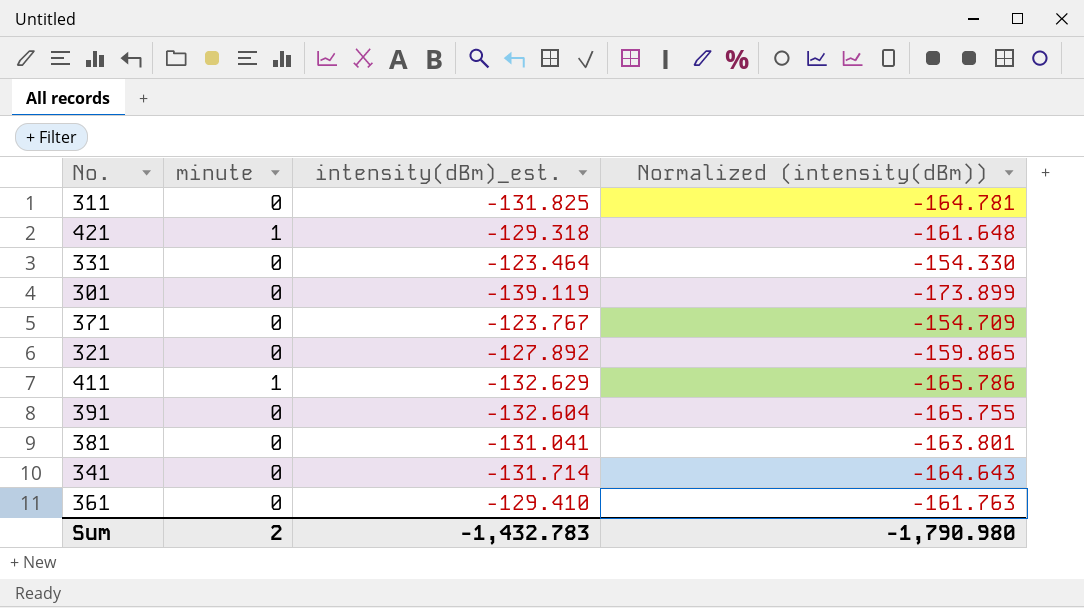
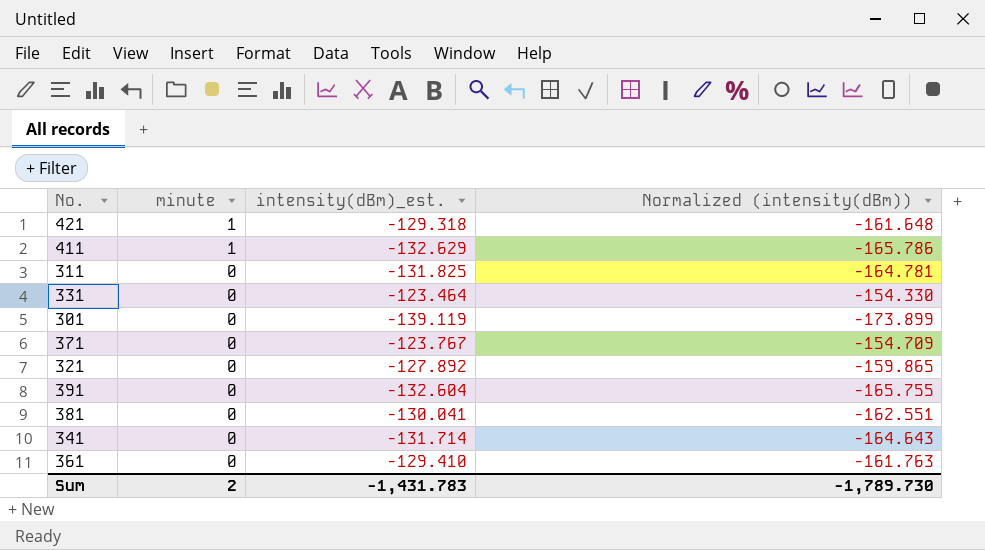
row order: none -> minute descending
381 | intensity(dBm)_est.: -131.041 -> -130.041
381 | Normalized (intensity(dBm)): -163.801 -> -162.551
Sum | intensity(dBm)_est.: -1,432.783 -> -1,431.783
Sum | Normalized (intensity(dBm)): -1,790.980 -> -1,789.730

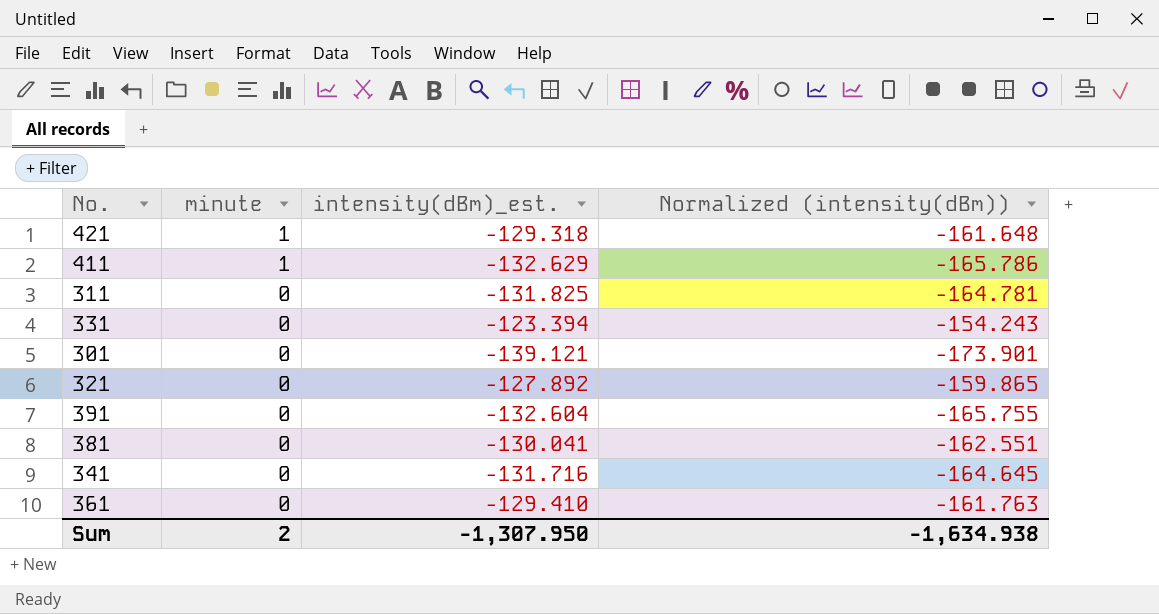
row 371: 0 | -123.767 | -154.709 -> none
331 | intensity(dBm)_est.: -123.464 -> -123.394
331 | Normalized (intensity(dBm)): -154.330 -> -154.243
301 | intensity(dBm)_est.: -139.119 -> -139.121
301 | Normalized (intensity(dBm)): -173.899 -> -173.901
341 | intensity(dBm)_est.: -131.714 -> -131.716
341 | Normalized (intensity(dBm)): -164.643 -> -164.645
Sum | intensity(dBm)_est.: -1,431.783 -> -1,307.950
Sum | Normalized (intensity(dBm)): -1,789.730 -> -1,634.938

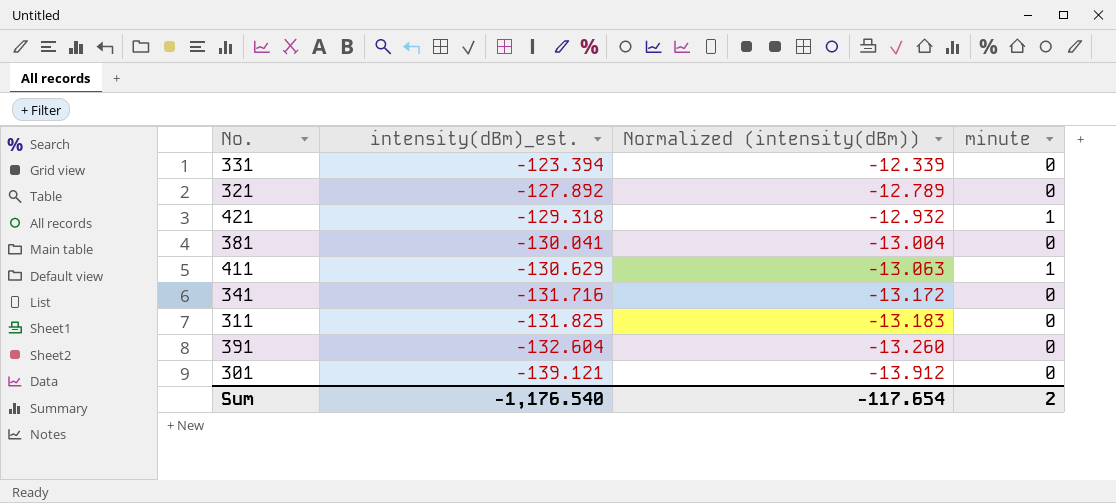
row order: minute descending -> intensity(dBm)_est. descending
column Normalized (intensity(dBm)) | formula: [intensity(dBm)_est.] * 1.25 -> [intensity(dBm)_est.] * 0.1
column minute | position: 2 -> 4
row 361: 0 | -129.410 | -161.763 -> none
411 | intensity(dBm)_est.: -132.629 -> -130.629
Sum | intensity(dBm)_est.: -1,307.950 -> -1,176.540
Sum | Normalized (intensity(dBm)): -1,634.938 -> -117.654

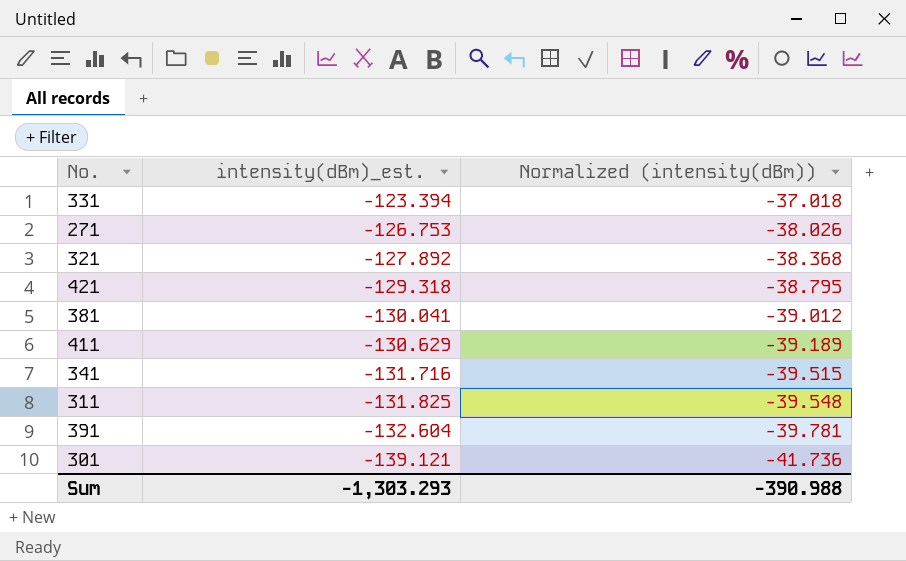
column minute | position: 4 -> none
column Normalized (intensity(dBm)) | formula: [intensity(dBm)_est.] * 0.1 -> [intensity(dBm)_est.] * 0.3
row 271: none -> -126.753 | -38.026
Sum | intensity(dBm)_est.: -1,176.540 -> -1,303.293
Sum | Normalized (intensity(dBm)): -117.654 -> -390.988

